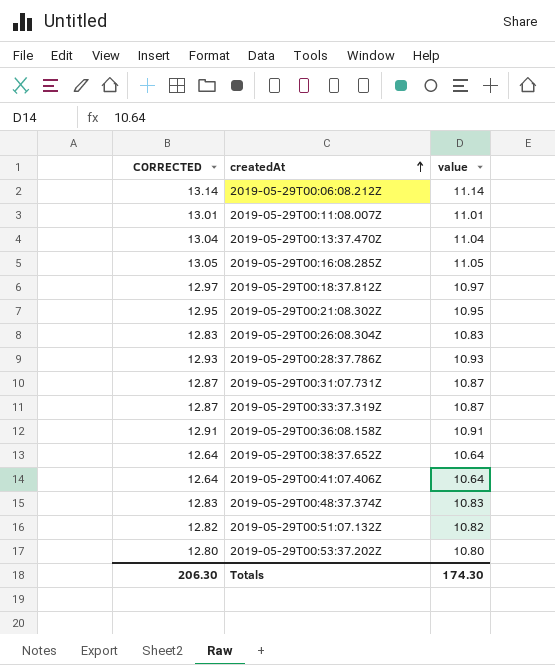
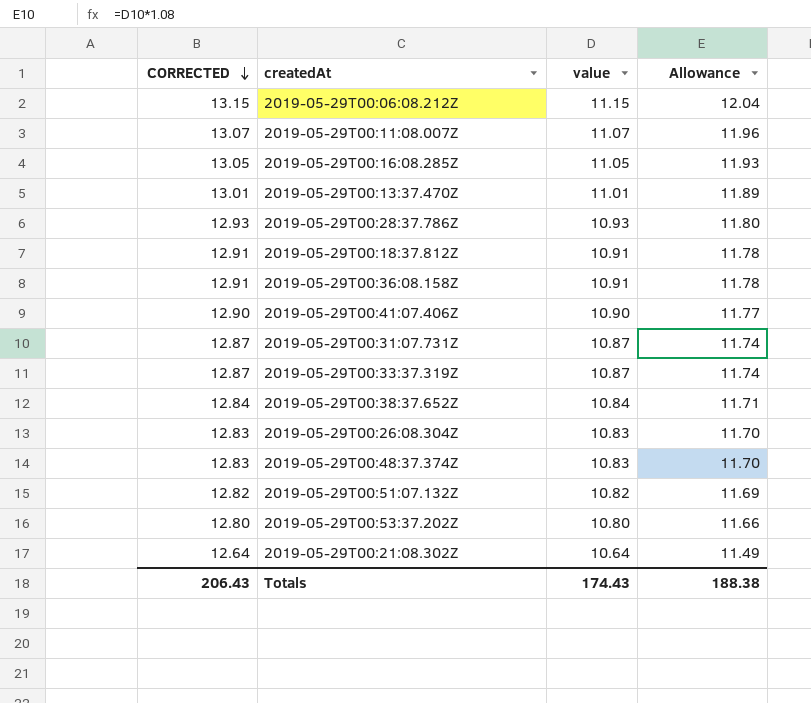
row order: createdAt ascending -> CORRECTED descending
column Allowance | formula: none -> [value] * 1.08
2019-05-29T00:06:08.212Z | CORRECTED: 13.14 -> 13.15
2019-05-29T00:06:08.212Z | value: 11.14 -> 11.15
2019-05-29T00:11:08.007Z | CORRECTED: 13.01 -> 13.07
2019-05-29T00:11:08.007Z | value: 11.01 -> 11.07
2019-05-29T00:13:37.470Z | CORRECTED: 13.04 -> 13.01
2019-05-29T00:13:37.470Z | value: 11.04 -> 11.01
2019-05-29T00:18:37.812Z | CORRECTED: 12.97 -> 12.91
2019-05-29T00:18:37.812Z | value: 10.97 -> 10.91
2019-05-29T00:41:07.406Z | CORRECTED: 12.64 -> 12.90
2019-05-29T00:41:07.406Z | value: 10.64 -> 10.90
2019-05-29T00:38:37.652Z | CORRECTED: 12.64 -> 12.84
2019-05-29T00:38:37.652Z | value: 10.64 -> 10.84
2019-05-29T00:21:08.302Z | CORRECTED: 12.95 -> 12.64
2019-05-29T00:21:08.302Z | value: 10.95 -> 10.64
Totals | CORRECTED: 206.30 -> 206.43
Totals | value: 174.30 -> 174.43

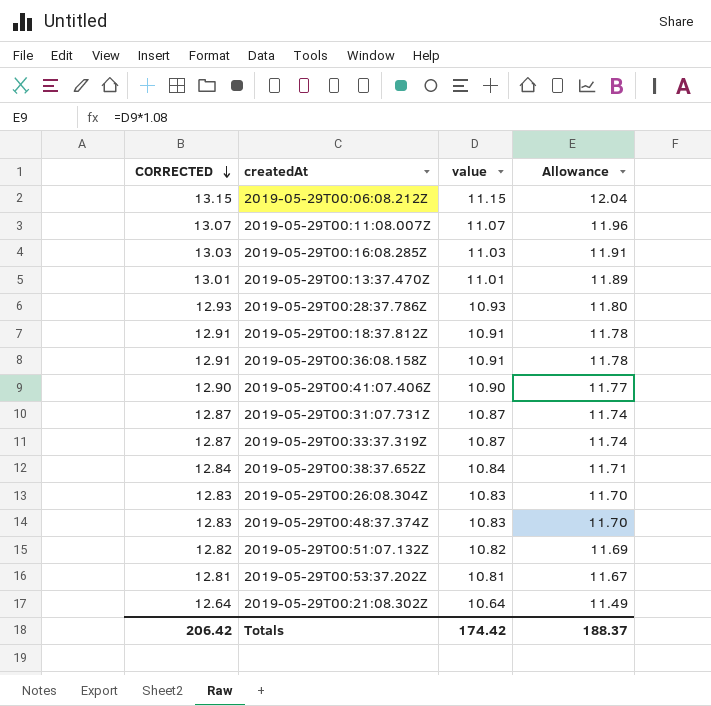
2019-05-29T00:16:08.285Z | CORRECTED: 13.05 -> 13.03
2019-05-29T00:16:08.285Z | value: 11.05 -> 11.03
2019-05-29T00:16:08.285Z | Allowance: 11.93 -> 11.91
2019-05-29T00:53:37.202Z | CORRECTED: 12.80 -> 12.81
2019-05-29T00:53:37.202Z | value: 10.80 -> 10.81
2019-05-29T00:53:37.202Z | Allowance: 11.66 -> 11.67
Totals | CORRECTED: 206.43 -> 206.42
Totals | value: 174.43 -> 174.42
Totals | Allowance: 188.38 -> 188.37

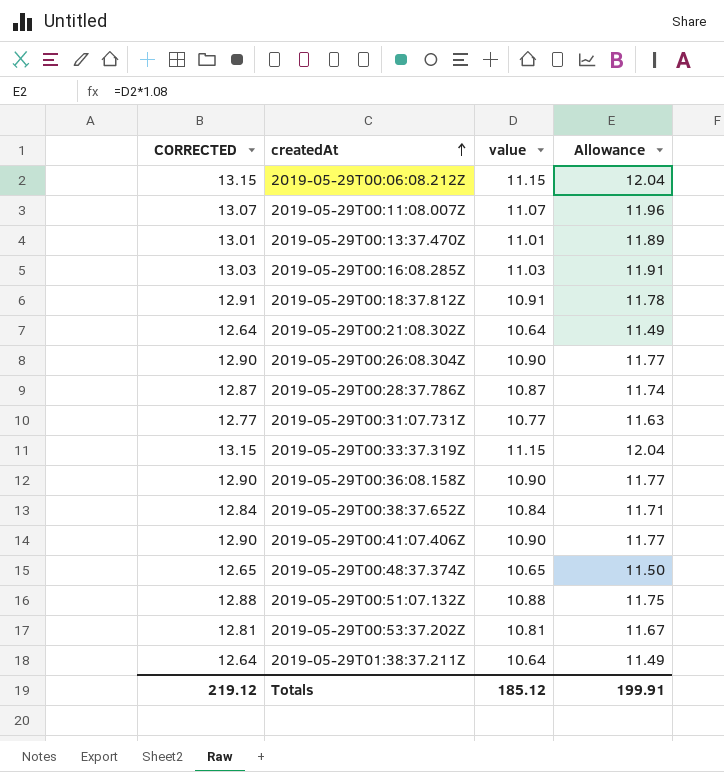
row order: CORRECTED descending -> createdAt ascending
2019-05-29T00:26:08.304Z | CORRECTED: 12.83 -> 12.90
2019-05-29T00:26:08.304Z | value: 10.83 -> 10.90
2019-05-29T00:26:08.304Z | Allowance: 11.70 -> 11.77
2019-05-29T00:28:37.786Z | CORRECTED: 12.93 -> 12.87
2019-05-29T00:28:37.786Z | value: 10.93 -> 10.87
2019-05-29T00:28:37.786Z | Allowance: 11.80 -> 11.74
2019-05-29T00:31:07.731Z | CORRECTED: 12.87 -> 12.77
2019-05-29T00:31:07.731Z | value: 10.87 -> 10.77
2019-05-29T00:31:07.731Z | Allowance: 11.74 -> 11.63
2019-05-29T00:33:37.319Z | CORRECTED: 12.87 -> 13.15
2019-05-29T00:33:37.319Z | value: 10.87 -> 11.15
2019-05-29T00:33:37.319Z | Allowance: 11.74 -> 12.04
2019-05-29T00:36:08.158Z | CORRECTED: 12.91 -> 12.90
2019-05-29T00:36:08.158Z | value: 10.91 -> 10.90
2019-05-29T00:36:08.158Z | Allowance: 11.78 -> 11.77
2019-05-29T00:48:37.374Z | CORRECTED: 12.83 -> 12.65
2019-05-29T00:48:37.374Z | value: 10.83 -> 10.65
2019-05-29T00:48:37.374Z | Allowance: 11.70 -> 11.50
2019-05-29T00:51:07.132Z | CORRECTED: 12.82 -> 12.88
2019-05-29T00:51:07.132Z | value: 10.82 -> 10.88
2019-05-29T00:51:07.132Z | Allowance: 11.69 -> 11.75
row 2019-05-29T01:38:37.211Z: none -> 12.64 | 10.64 | 11.49
Totals | CORRECTED: 206.42 -> 219.12
Totals | value: 174.42 -> 185.12
Totals | Allowance: 188.37 -> 199.91

